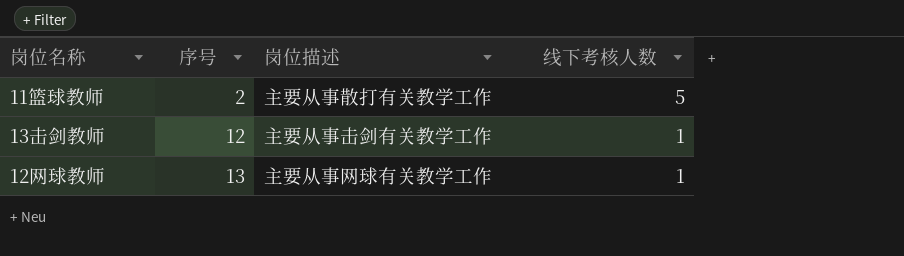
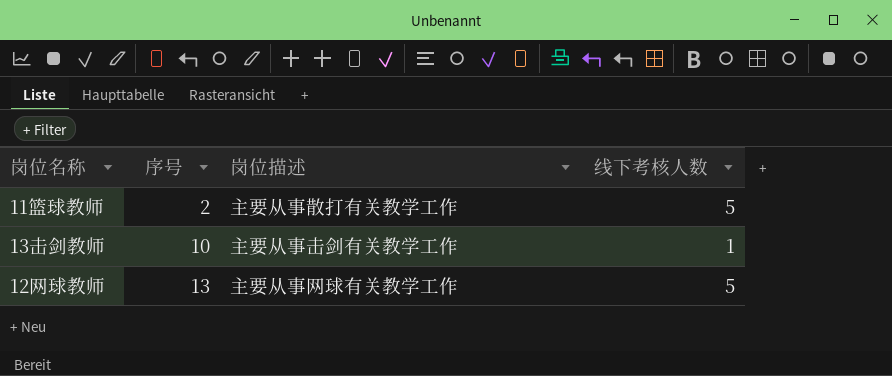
13击剑教师 | 序号: 12 -> 10
12网球教师 | 线下考核人数: 1 -> 5

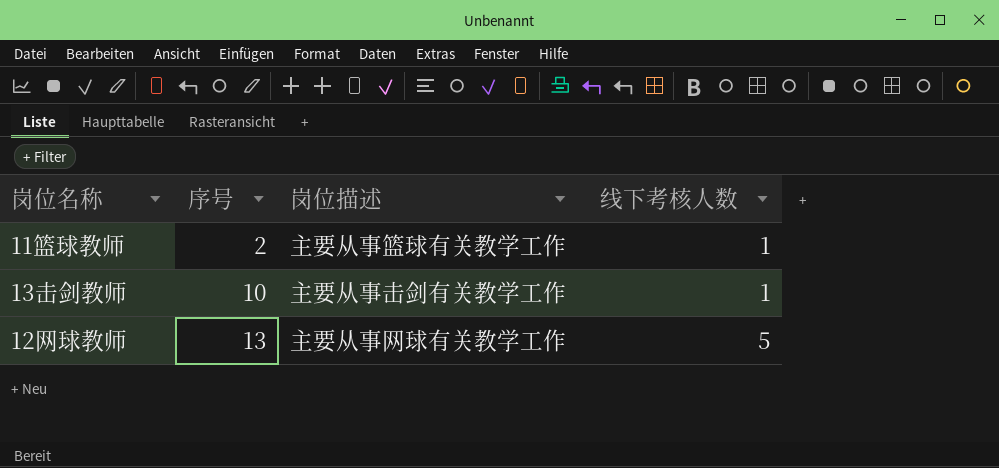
11篮球教师 | 岗位描述: 主要从事散打有关教学工作 -> 主要从事篮球有关教学工作
11篮球教师 | 线下考核人数: 5 -> 1

